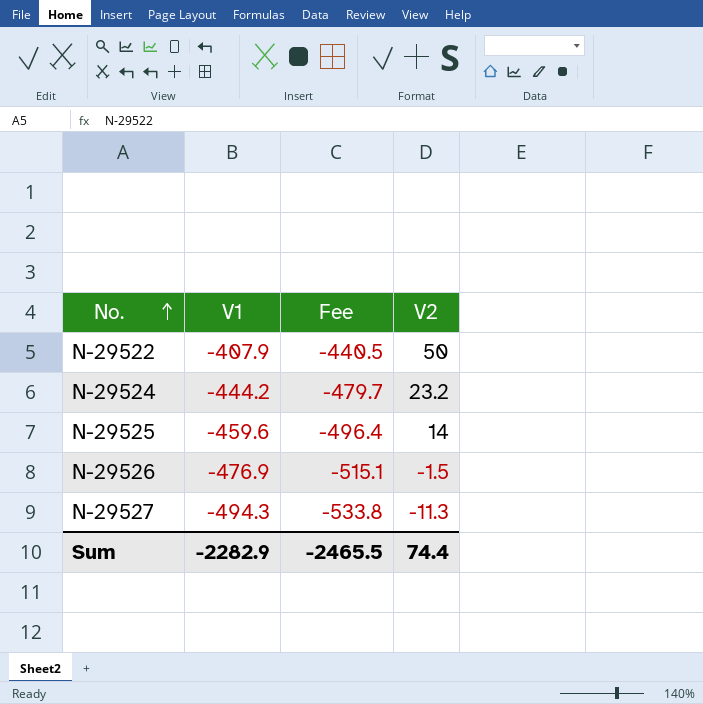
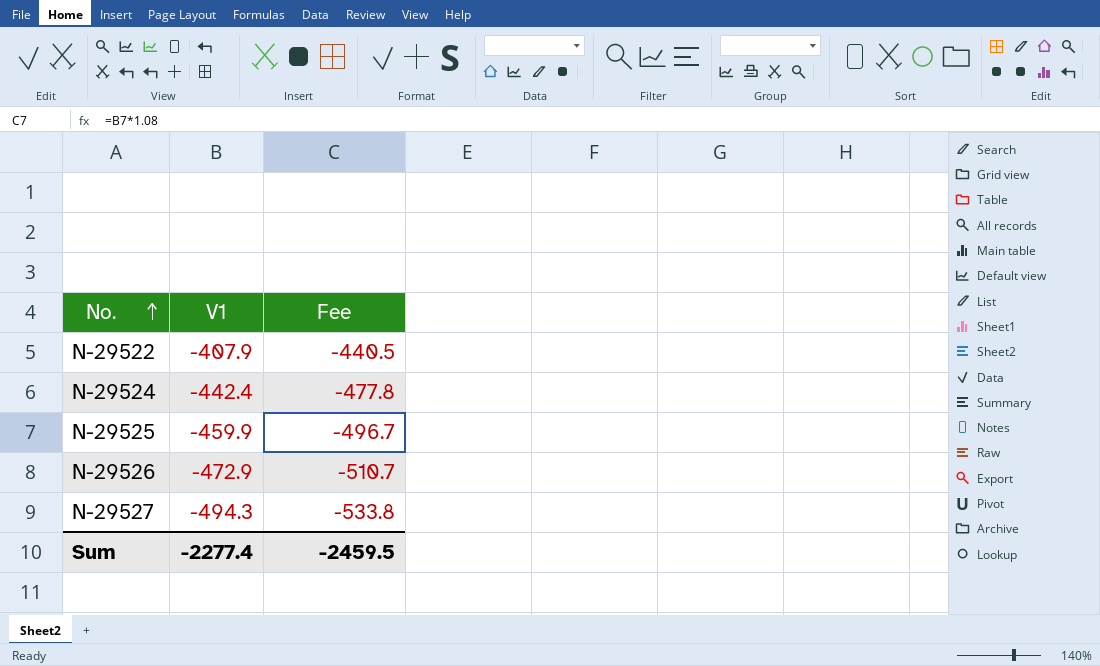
column V2 | position: 4 -> none
N-29524 | V1: -444.2 -> -442.4
N-29524 | Fee: -479.7 -> -477.8
N-29525 | V1: -459.6 -> -459.9
N-29525 | Fee: -496.4 -> -496.7
N-29526 | V1: -476.9 -> -472.9
N-29526 | Fee: -515.1 -> -510.7
Sum | V1: -2282.9 -> -2277.4
Sum | Fee: -2465.5 -> -2459.5

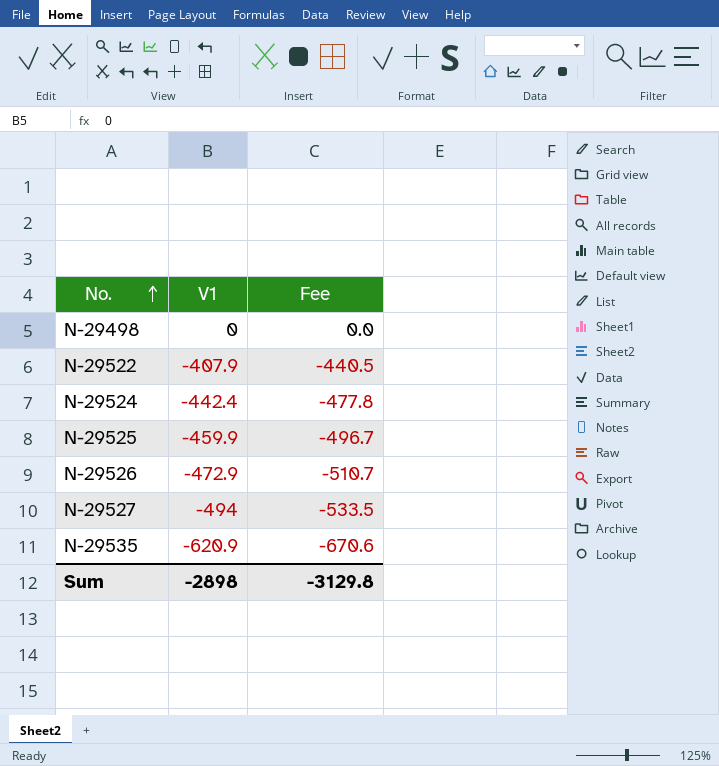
row N-29498: none -> 0 | 0.0
N-29527 | V1: -494.3 -> -494
N-29527 | Fee: -533.8 -> -533.5
row N-29535: none -> -620.9 | -670.6
Sum | V1: -2277.4 -> -2898
Sum | Fee: -2459.5 -> -3129.8

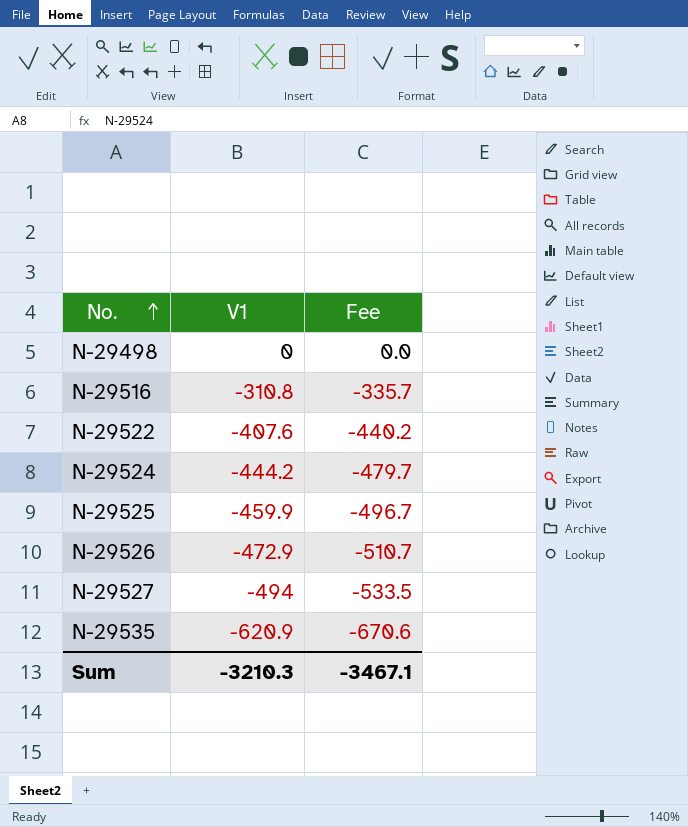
row N-29516: none -> -310.8 | -335.7
N-29522 | V1: -407.9 -> -407.6
N-29522 | Fee: -440.5 -> -440.2
N-29524 | V1: -442.4 -> -444.2
N-29524 | Fee: -477.8 -> -479.7
Sum | V1: -2898 -> -3210.3
Sum | Fee: -3129.8 -> -3467.1

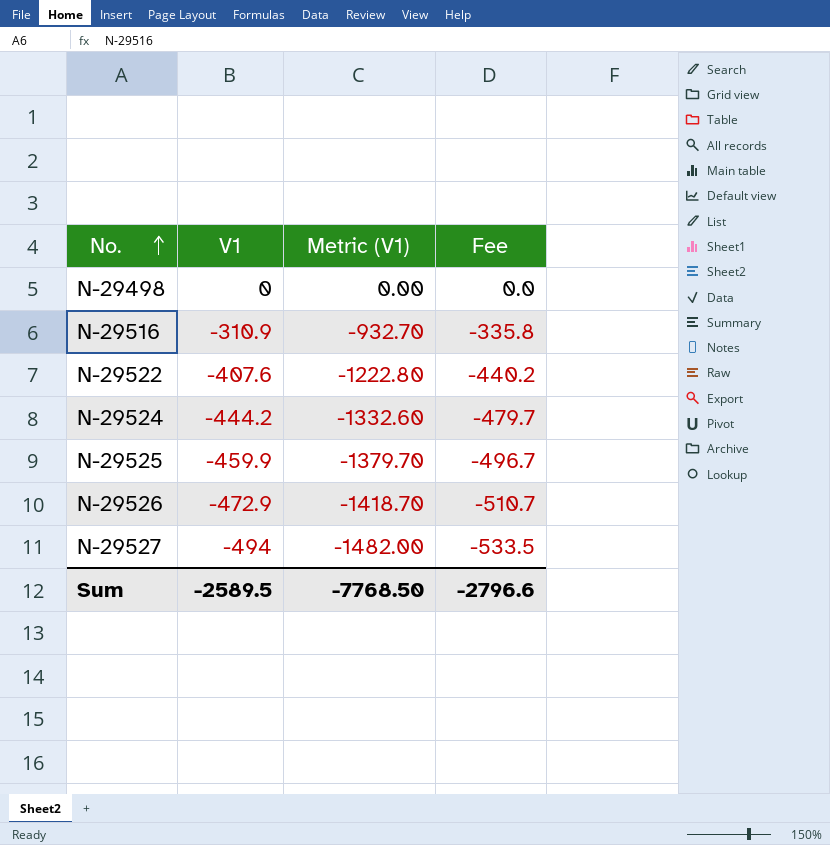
column Metric (V1) | formula: none -> [V1] * 3
row N-29535: -620.9 | -670.6 -> none
N-29516 | V1: -310.8 -> -310.9
N-29516 | Fee: -335.7 -> -335.8
Sum | V1: -3210.3 -> -2589.5
Sum | Fee: -3467.1 -> -2796.6

